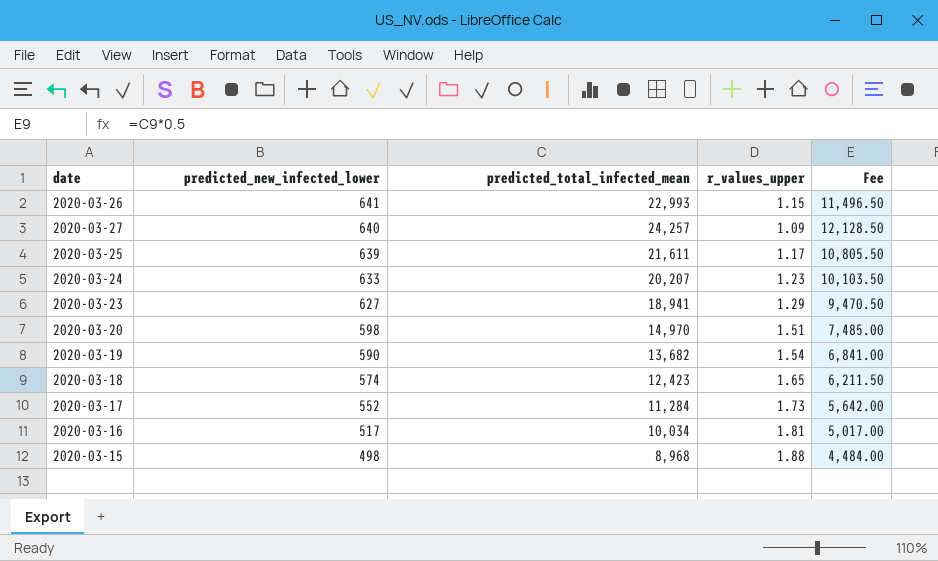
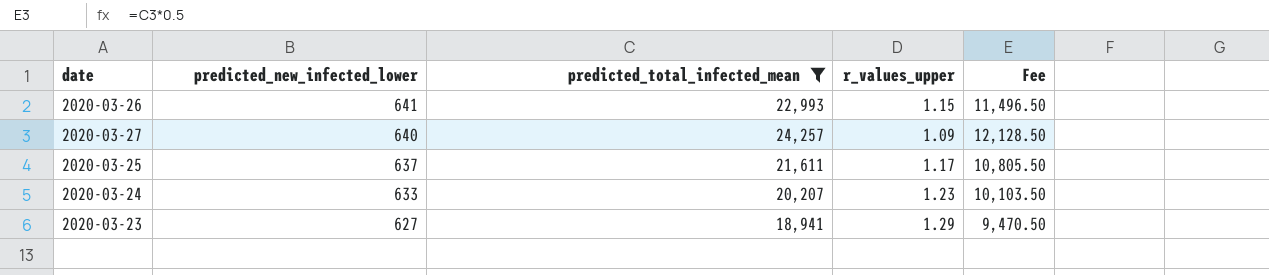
filter: none -> predicted_total_infected_mean >= 18,941
2020-03-25 | predicted_new_infected_lower: 639 -> 637

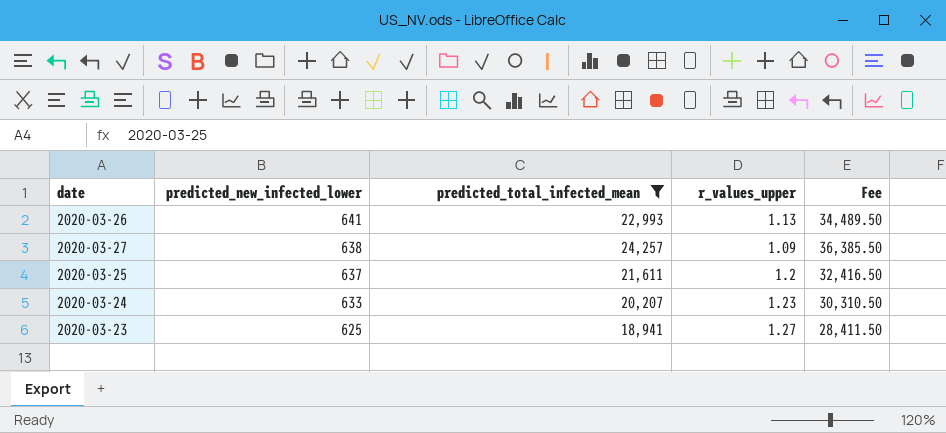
column Fee | formula: [predicted_total_infected_mean] * 0.5 -> [predicted_total_infected_mean] * 1.5
2020-03-26 | r_values_upper: 1.15 -> 1.13
2020-03-27 | predicted_new_infected_lower: 640 -> 638
2020-03-25 | r_values_upper: 1.17 -> 1.2
2020-03-23 | predicted_new_infected_lower: 627 -> 625
2020-03-23 | r_values_upper: 1.29 -> 1.27

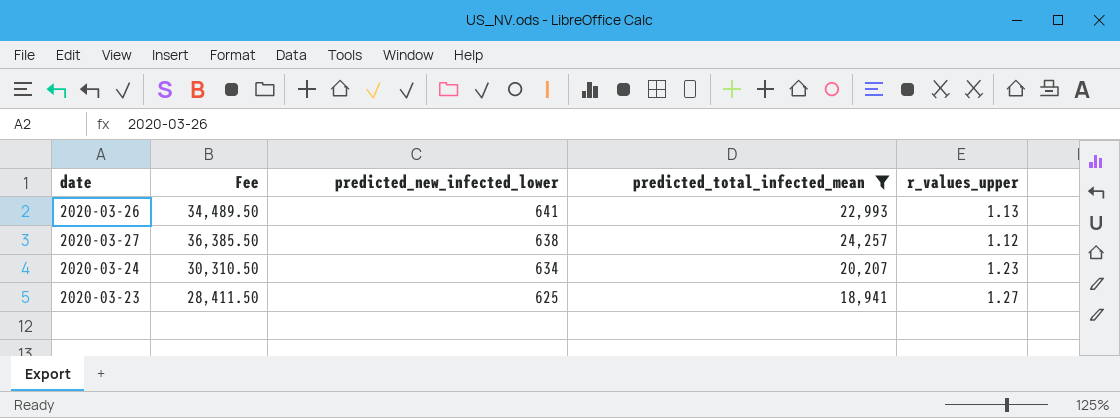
column Fee | position: 5 -> 2
row 2020-03-25: 637 | 21,611 | 1.2 | 32,416.50 -> none
2020-03-27 | r_values_upper: 1.09 -> 1.12
2020-03-24 | predicted_new_infected_lower: 633 -> 634

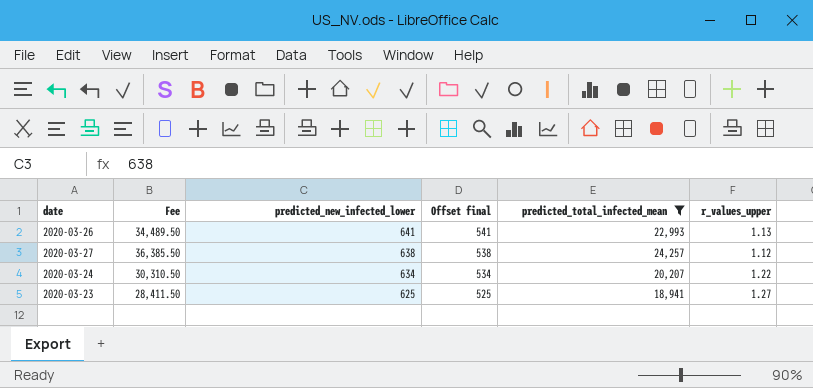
column Offset final | formula: none -> [predicted_new_infected_lower] - 100
2020-03-24 | r_values_upper: 1.23 -> 1.22

